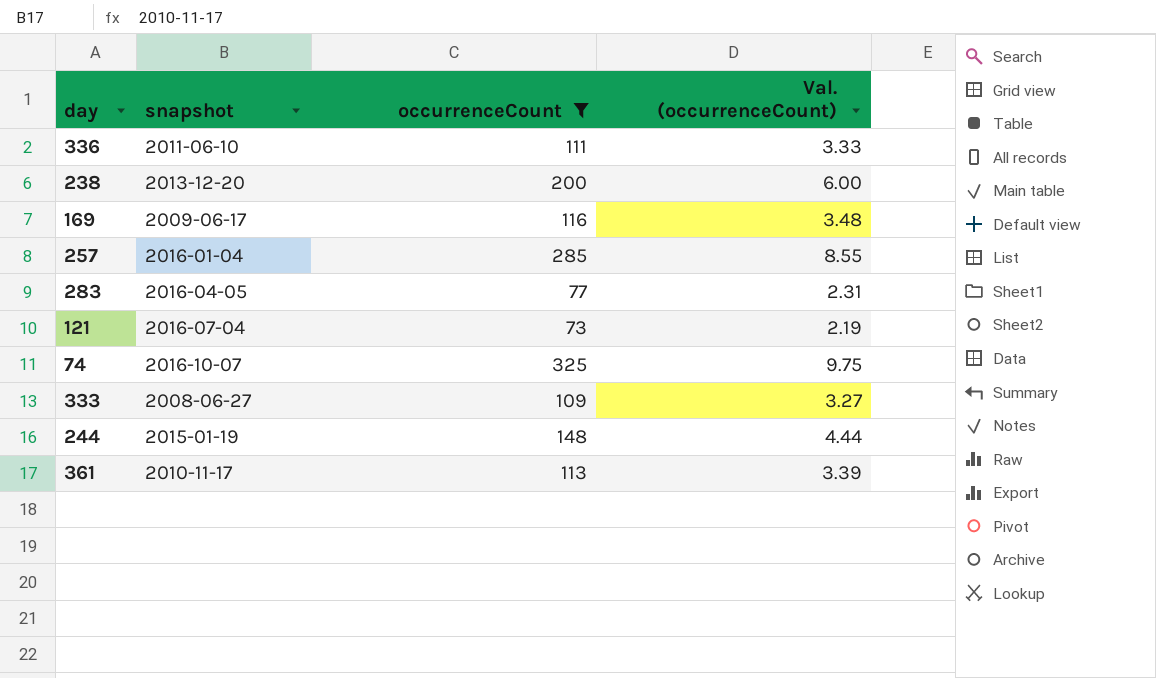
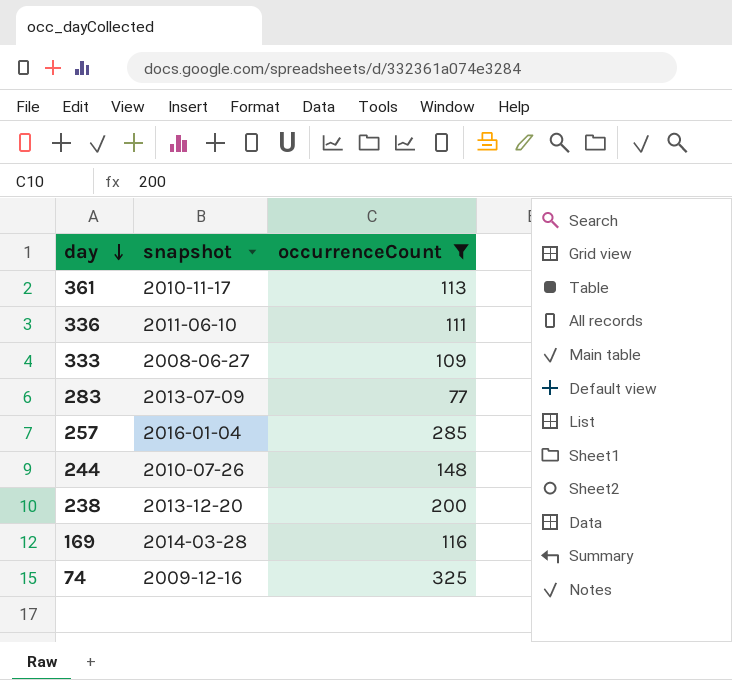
row order: none -> day descending
column Val. (occurrenceCount) | formula: [occurrenceCount] * 0.03 -> none
row 121: 2016-07-04 | 73 | 2.19 -> none
283 | snapshot: 2016-04-05 -> 2013-07-09
244 | snapshot: 2015-01-19 -> 2010-07-26
169 | snapshot: 2009-06-17 -> 2014-03-28
74 | snapshot: 2016-10-07 -> 2009-12-16

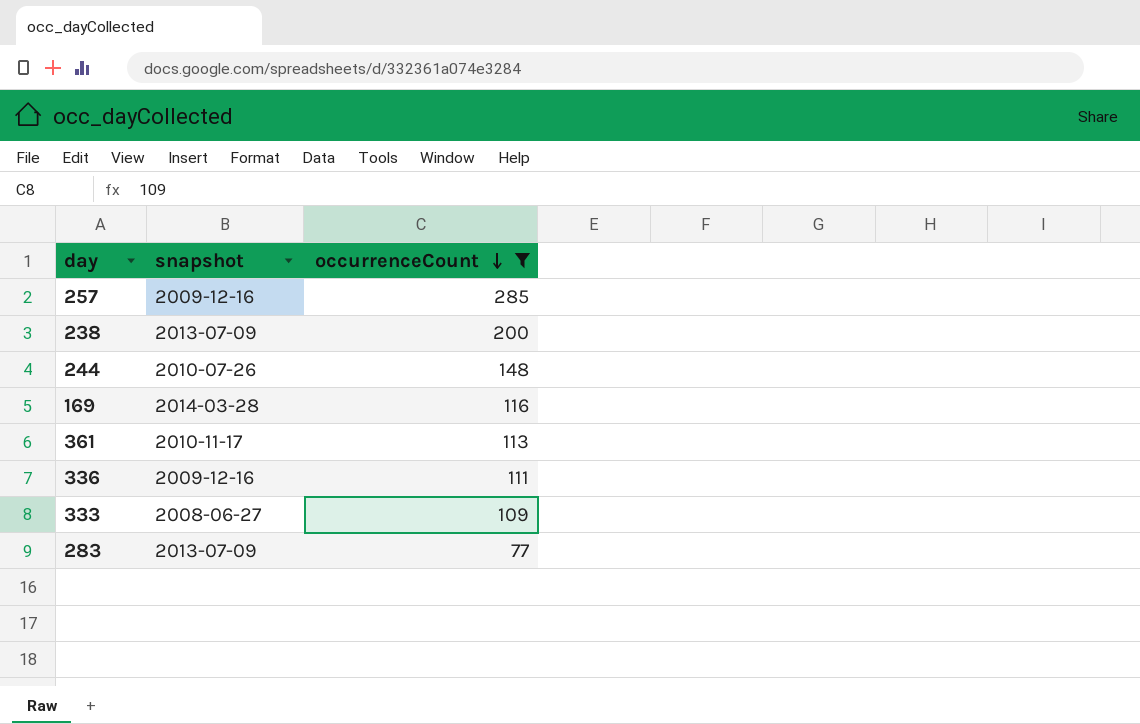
row order: day descending -> occurrenceCount descending
row 74: 2009-12-16 | 325 -> none
257 | snapshot: 2016-01-04 -> 2009-12-16
238 | snapshot: 2013-12-20 -> 2013-07-09
336 | snapshot: 2011-06-10 -> 2009-12-16

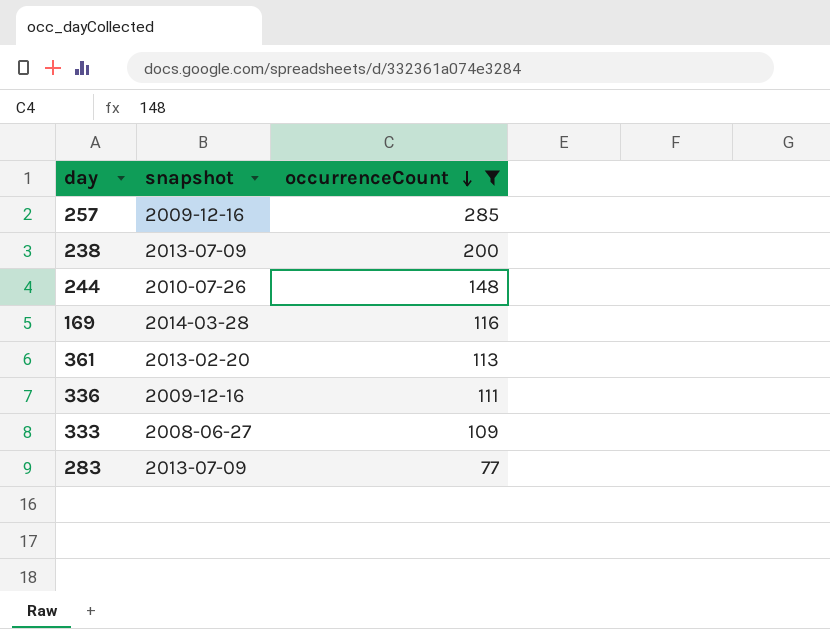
361 | snapshot: 2010-11-17 -> 2013-02-20

